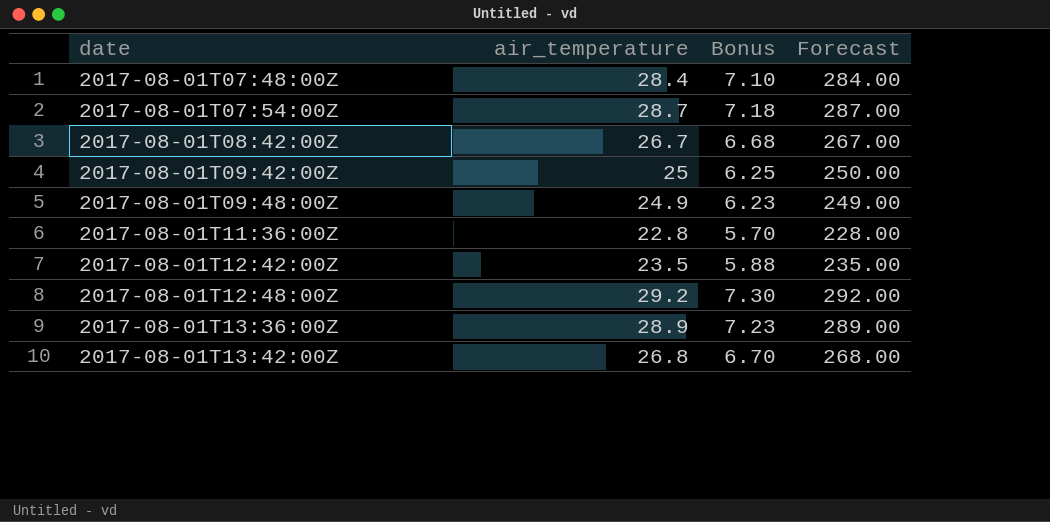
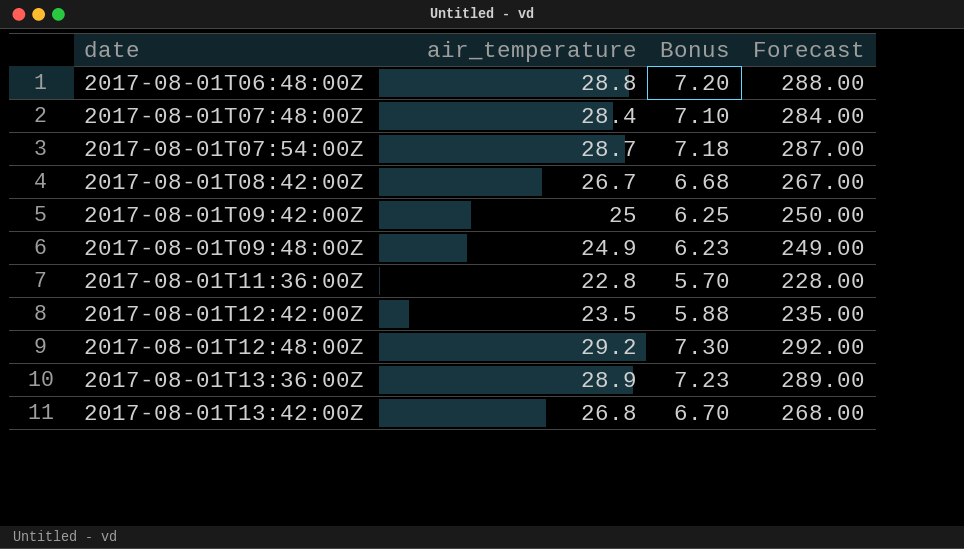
row 2017-08-01T06:48:00Z: none -> 28.8 | 7.20 | 288.00

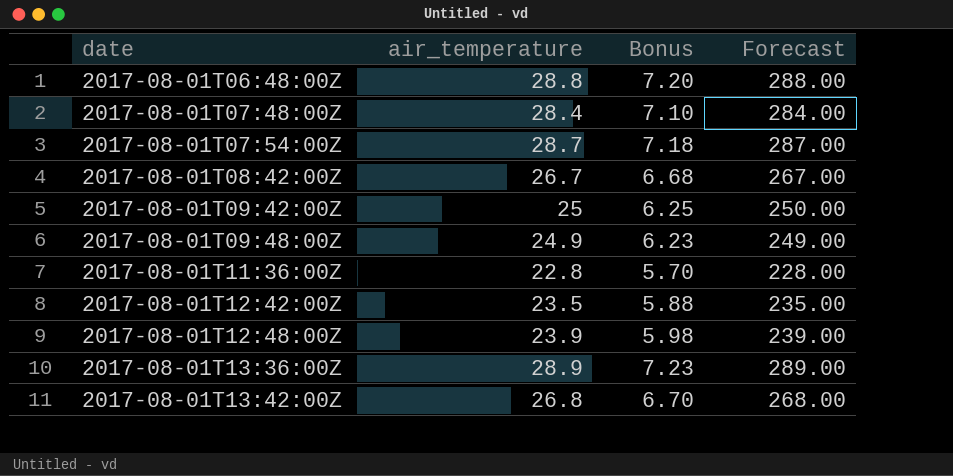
2017-08-01T12:48:00Z | air_temperature: 29.2 -> 23.9
2017-08-01T12:48:00Z | Bonus: 7.30 -> 5.98
2017-08-01T12:48:00Z | Forecast: 292.00 -> 239.00

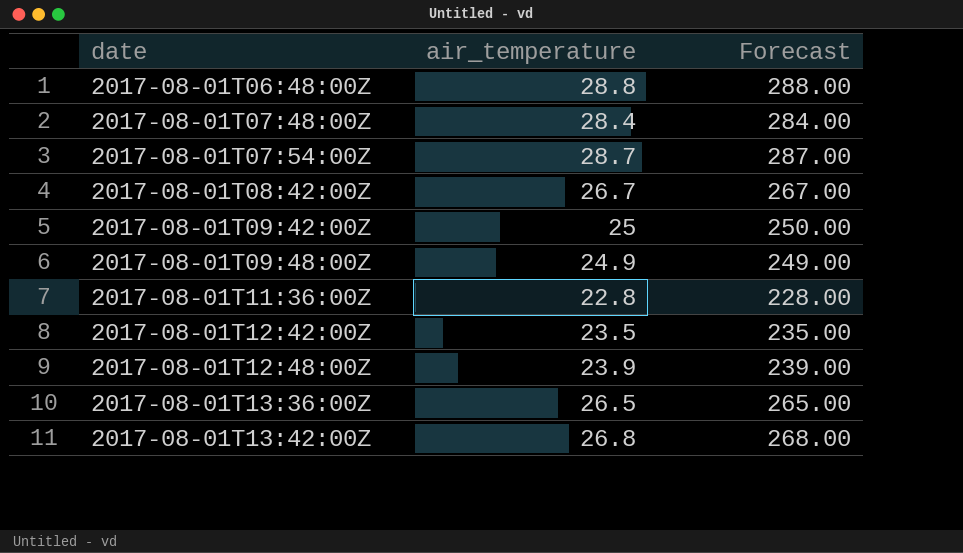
column Bonus | formula: [air_temperature] * 0.25 -> none
2017-08-01T13:36:00Z | air_temperature: 28.9 -> 26.5
2017-08-01T13:36:00Z | Forecast: 289.00 -> 265.00

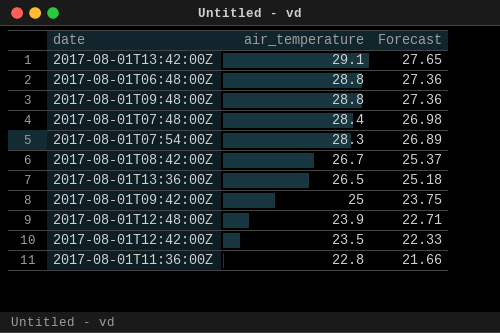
row order: date ascending -> air_temperature descending
column Forecast | formula: [air_temperature] * 10 -> [air_temperature] * 0.95
2017-08-01T13:42:00Z | air_temperature: 26.8 -> 29.1
2017-08-01T09:48:00Z | air_temperature: 24.9 -> 28.8
2017-08-01T07:54:00Z | air_temperature: 28.7 -> 28.3

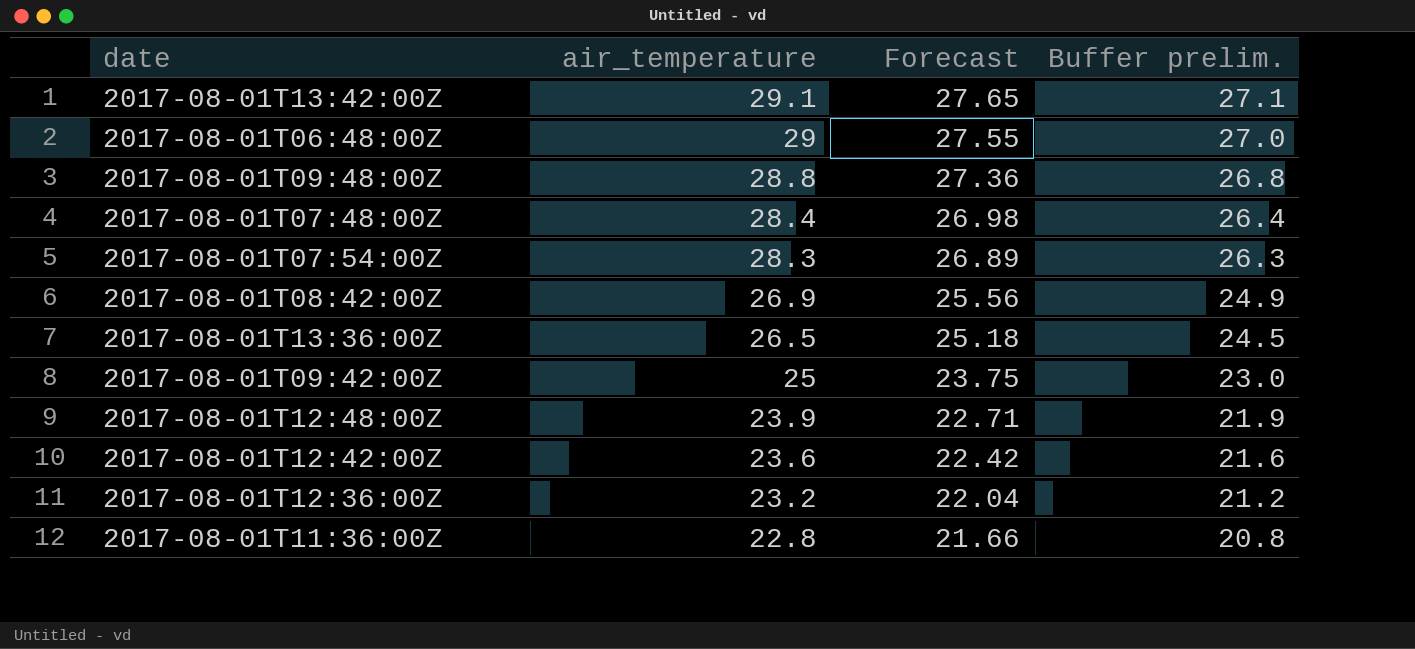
column Buffer prelim. | formula: none -> [air_temperature] - 2
2017-08-01T06:48:00Z | air_temperature: 28.8 -> 29
2017-08-01T06:48:00Z | Forecast: 27.36 -> 27.55
2017-08-01T08:42:00Z | air_temperature: 26.7 -> 26.9
2017-08-01T08:42:00Z | Forecast: 25.37 -> 25.56
2017-08-01T12:42:00Z | air_temperature: 23.5 -> 23.6
2017-08-01T12:42:00Z | Forecast: 22.33 -> 22.42
row 2017-08-01T12:36:00Z: none -> 23.2 | 22.04 | 21.2

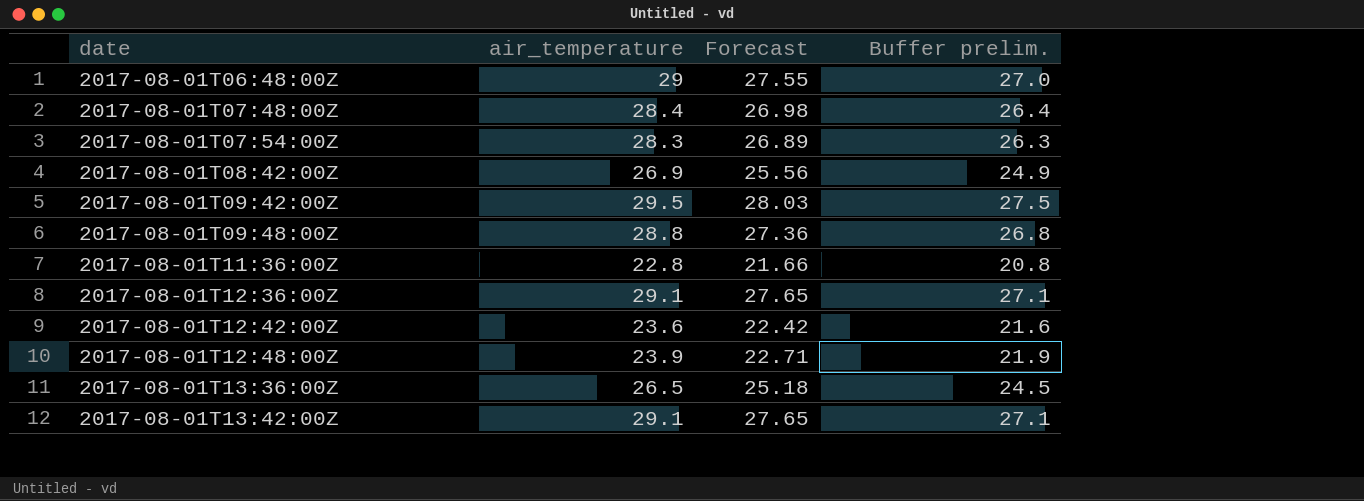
row order: air_temperature descending -> date ascending
2017-08-01T09:42:00Z | air_temperature: 25 -> 29.5
2017-08-01T09:42:00Z | Forecast: 23.75 -> 28.03
2017-08-01T09:42:00Z | Buffer prelim.: 23.0 -> 27.5
2017-08-01T12:36:00Z | air_temperature: 23.2 -> 29.1
2017-08-01T12:36:00Z | Forecast: 22.04 -> 27.65
2017-08-01T12:36:00Z | Buffer prelim.: 21.2 -> 27.1

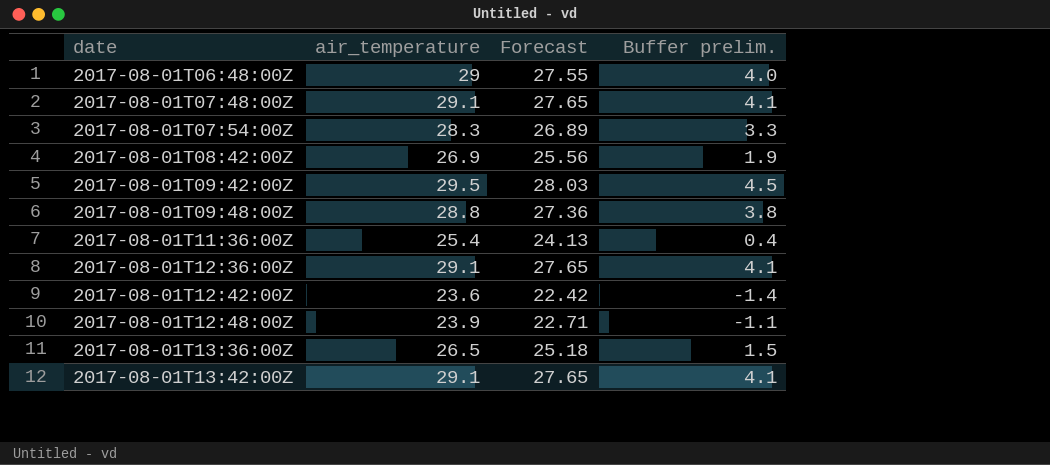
column Buffer prelim. | formula: [air_temperature] - 2 -> [air_temperature] - 25
2017-08-01T07:48:00Z | air_temperature: 28.4 -> 29.1
2017-08-01T07:48:00Z | Forecast: 26.98 -> 27.65
2017-08-01T11:36:00Z | air_temperature: 22.8 -> 25.4
2017-08-01T11:36:00Z | Forecast: 21.66 -> 24.13

